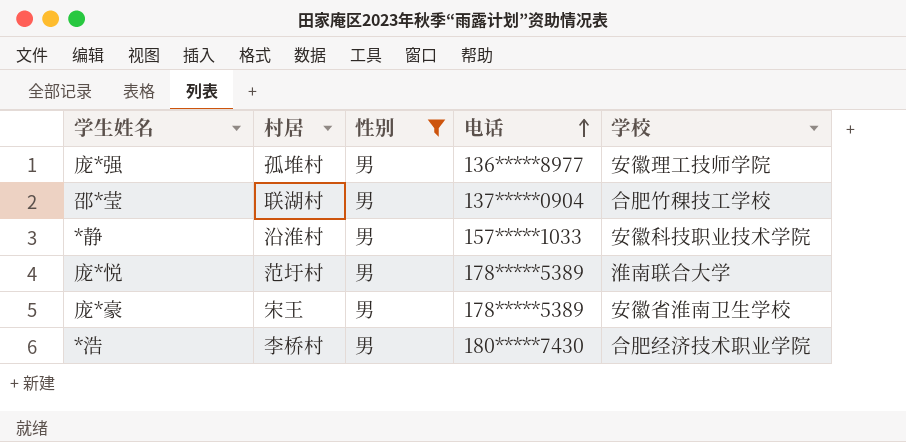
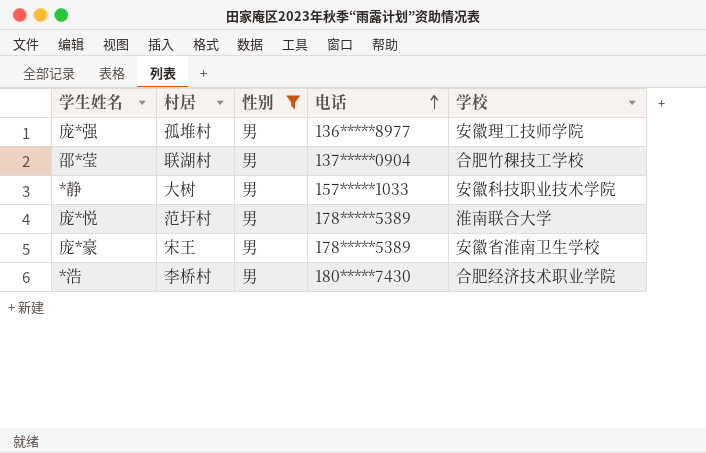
*静 | 村居: 沿淮村 -> 大树

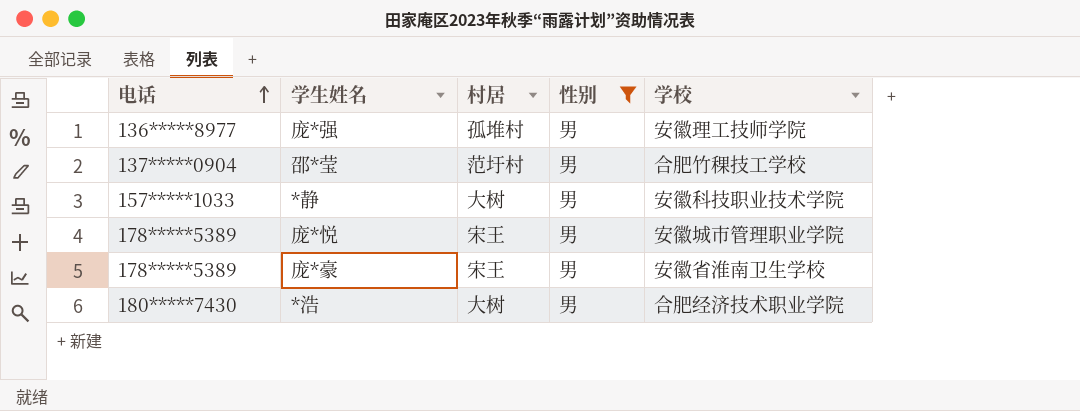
column 电话 | position: 4 -> 1
邵*莹 | 村居: 联湖村 -> 范圩村
庞*悦 | 村居: 范圩村 -> 宋王
庞*悦 | 学校: 淮南联合大学 -> 安徽城市管理职业学院
*浩 | 村居: 李桥村 -> 大树

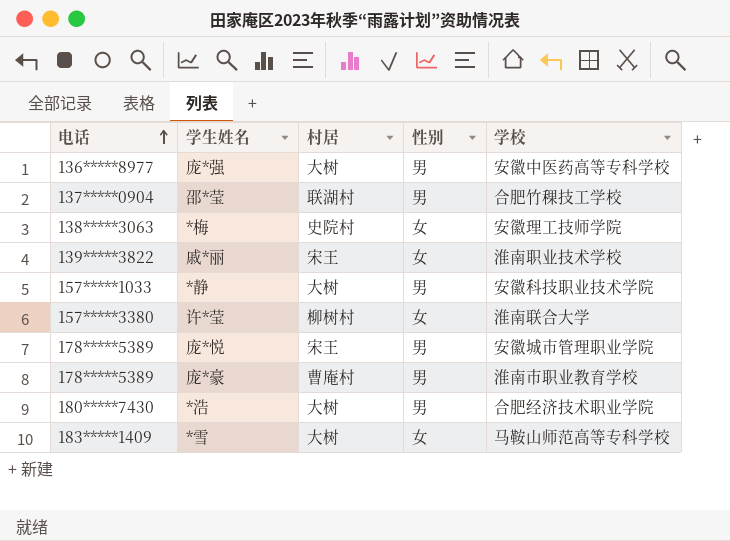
filter: 性别 = 男 -> none
庞*强 | 村居: 孤堆村 -> 大树
庞*强 | 学校: 安徽理工技师学院 -> 安徽中医药高等专科学校
邵*莹 | 村居: 范圩村 -> 联湖村
庞*豪 | 村居: 宋王 -> 曹庵村
庞*豪 | 学校: 安徽省淮南卫生学校 -> 淮南市职业教育学校

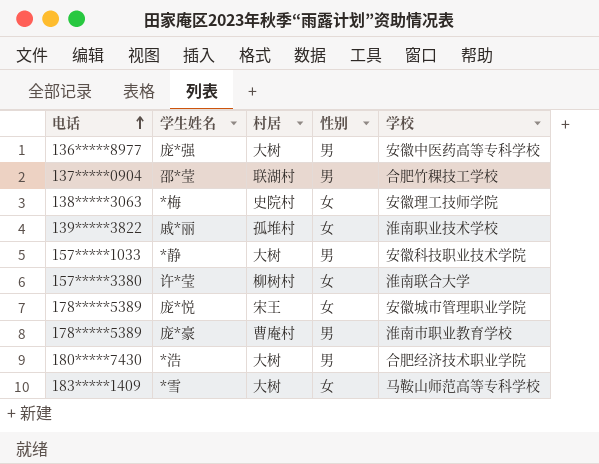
戚*丽 | 村居: 宋王 -> 孤堆村
庞*悦 | 性别: 男 -> 女

